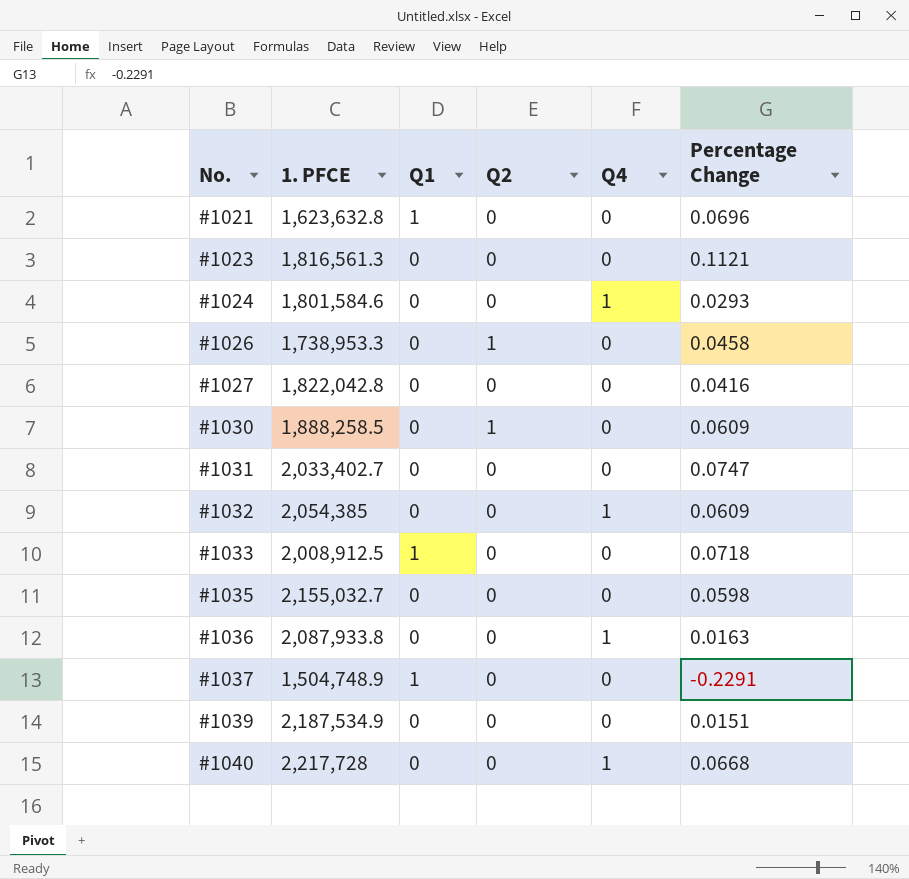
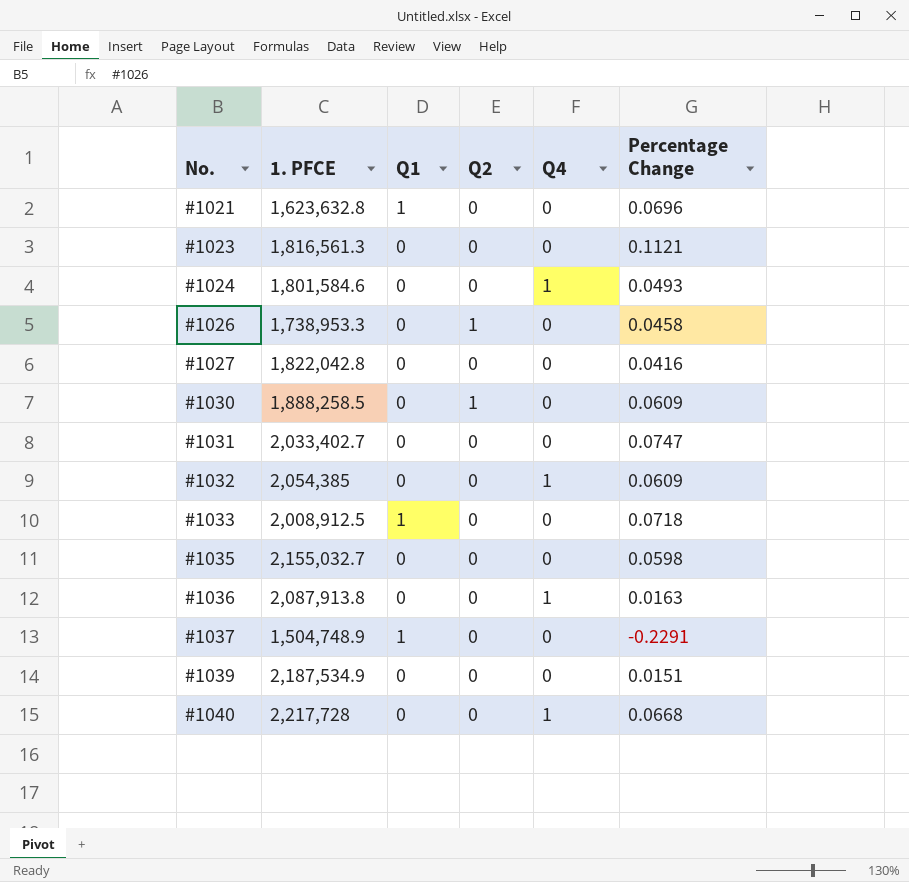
#1024 | Percentage Change: 0.0293 -> 0.0493
#1036 | 1. PFCE: 2,087,933.8 -> 2,087,913.8

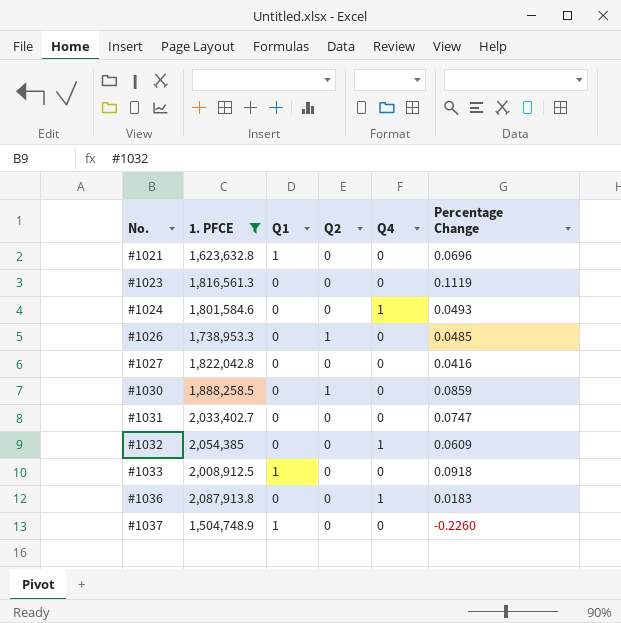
filter: none -> 1. PFCE <= 2,087,913.8
#1023 | Percentage Change: 0.1121 -> 0.1119
#1026 | Percentage Change: 0.0458 -> 0.0485
#1030 | Percentage Change: 0.0609 -> 0.0859
#1033 | Percentage Change: 0.0718 -> 0.0918
#1036 | Percentage Change: 0.0163 -> 0.0183
#1037 | Percentage Change: -0.2291 -> -0.2260

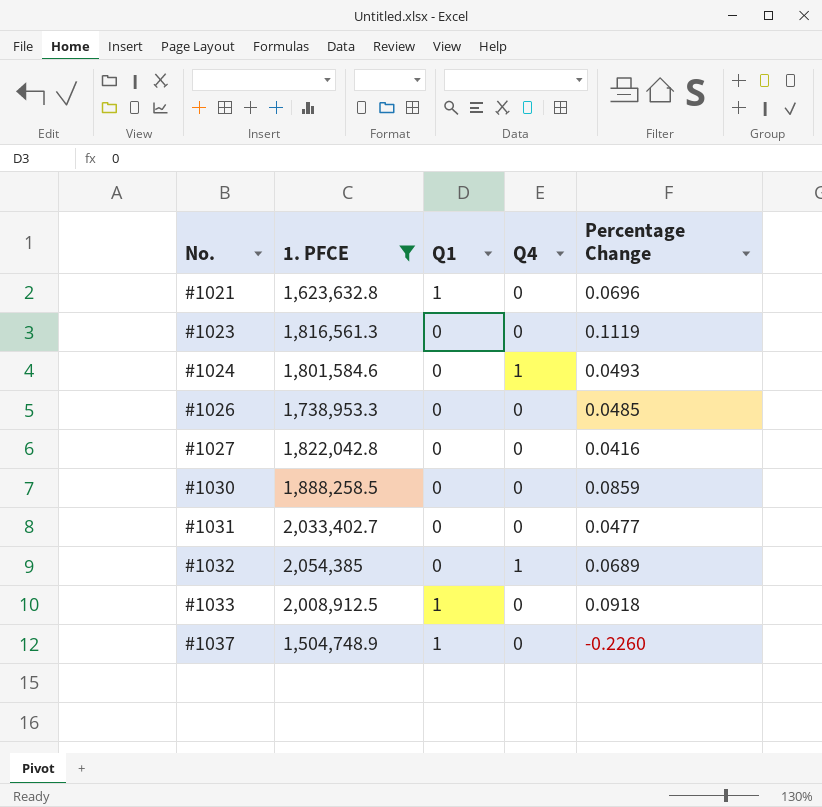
column Q2 | position: 4 -> none
row #1036: 2,087,913.8 | 0 | 0 | 1 | 0.0183 -> none
#1031 | Percentage Change: 0.0747 -> 0.0477
#1032 | Percentage Change: 0.0609 -> 0.0689

